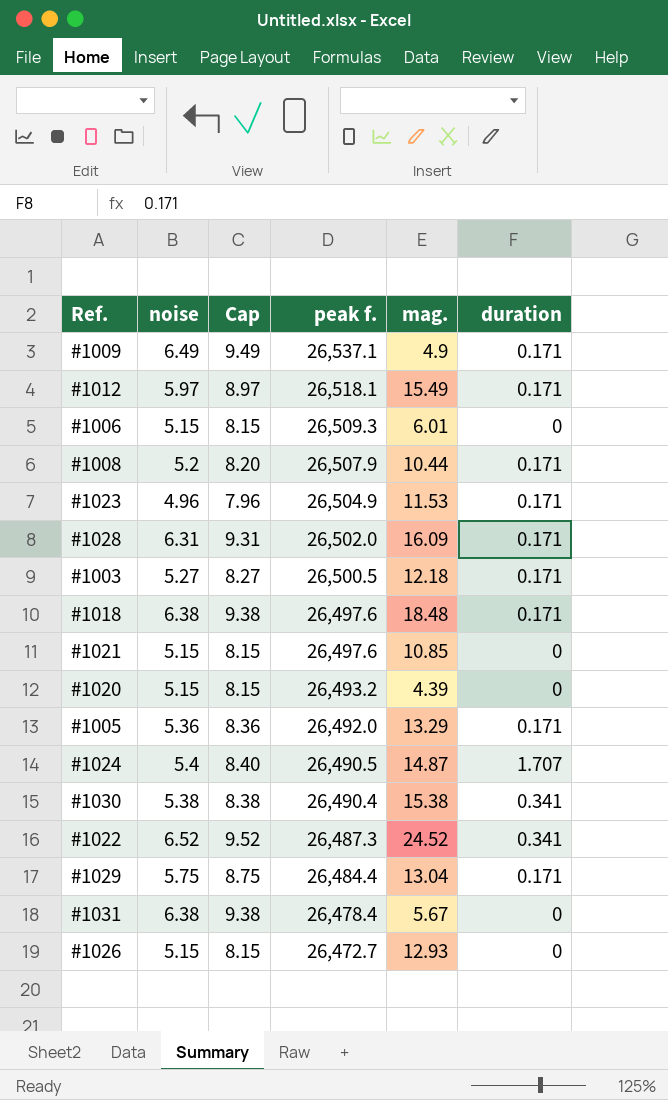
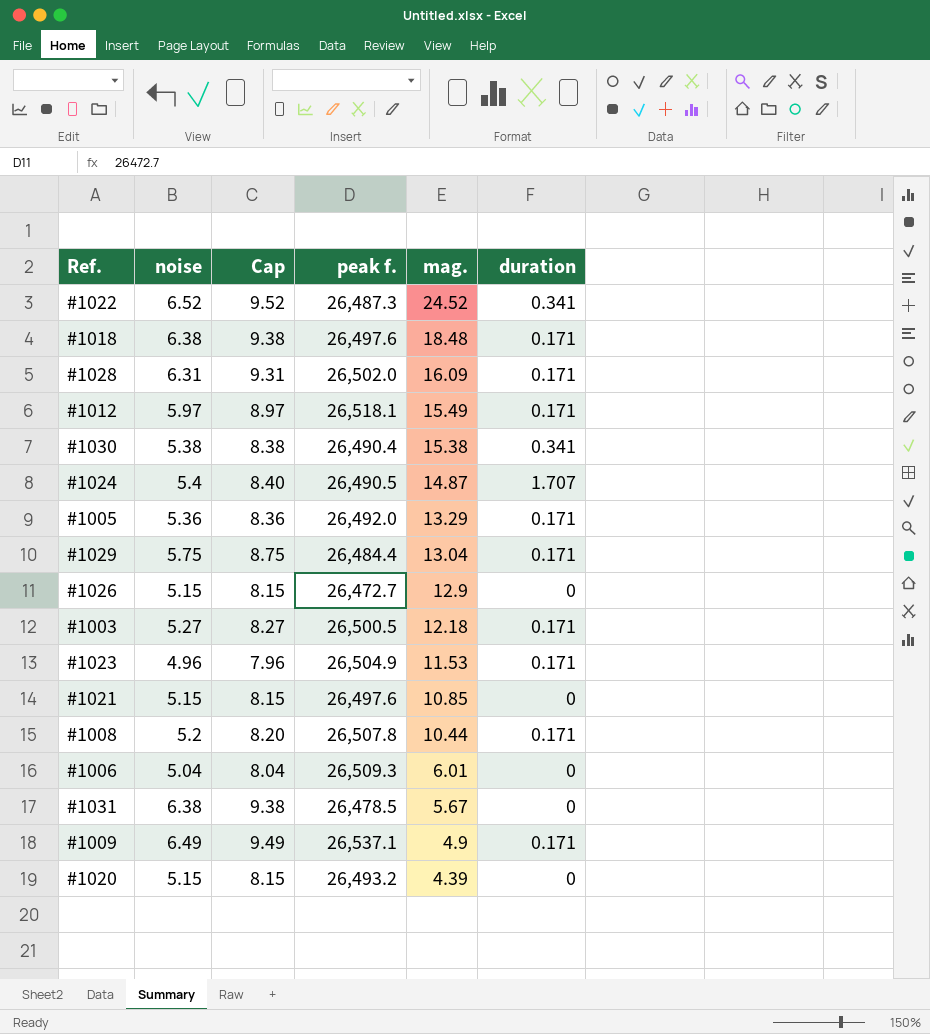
row order: peak f. descending -> mag. descending
#1026 | mag.: 12.93 -> 12.9
#1008 | peak f.: 26,507.9 -> 26,507.8
#1006 | noise: 5.15 -> 5.04
#1006 | Cap: 8.15 -> 8.04
#1031 | peak f.: 26,478.4 -> 26,478.5

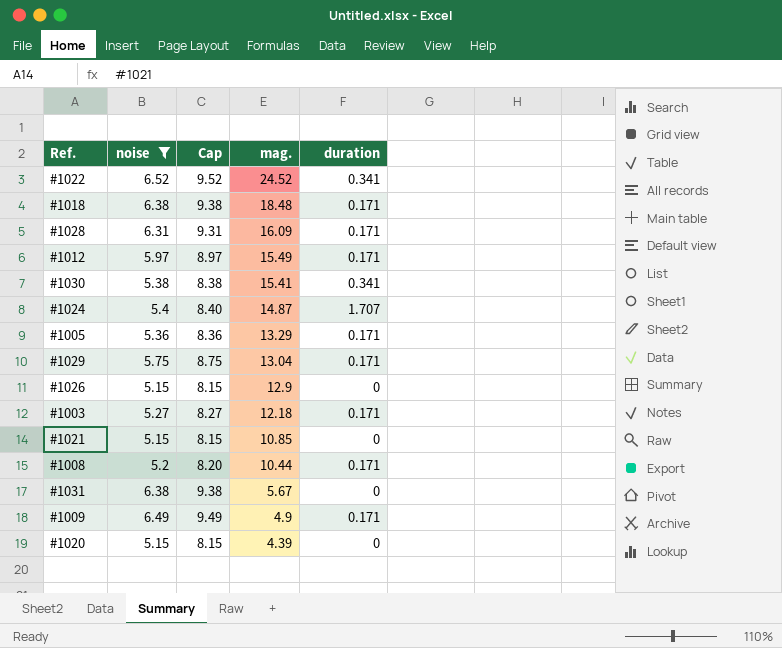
filter: none -> noise >= 5.15
column peak f. | position: 4 -> none
#1030 | mag.: 15.38 -> 15.41

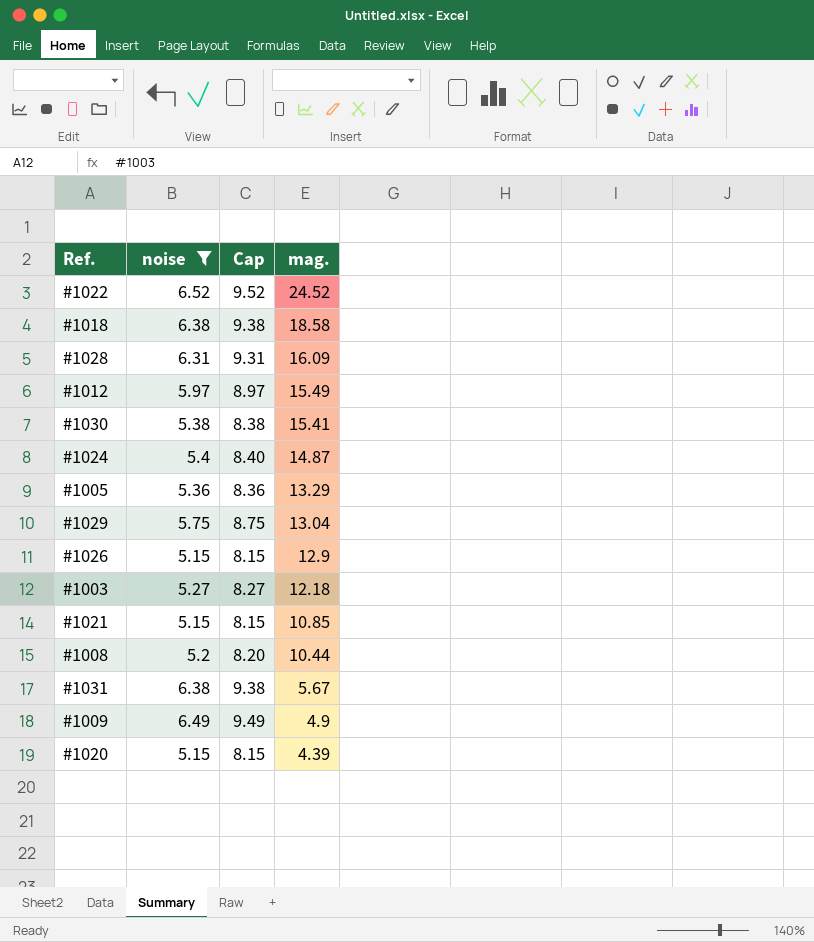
column duration | position: 5 -> none
#1018 | mag.: 18.48 -> 18.58

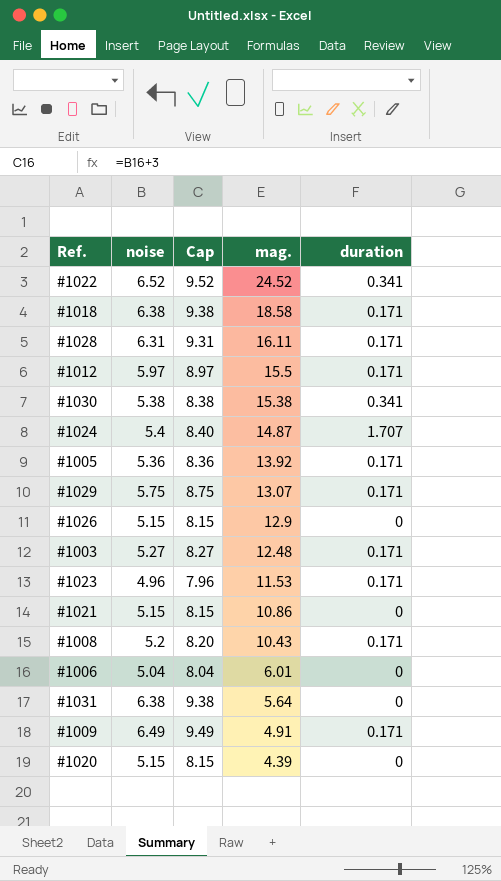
filter: noise >= 5.15 -> none
column duration | position: none -> 5
#1028 | mag.: 16.09 -> 16.11
#1012 | mag.: 15.49 -> 15.5
#1030 | mag.: 15.41 -> 15.38
#1005 | mag.: 13.29 -> 13.92
#1029 | mag.: 13.04 -> 13.07
#1003 | mag.: 12.18 -> 12.48
#1021 | mag.: 10.85 -> 10.86
#1008 | mag.: 10.44 -> 10.43
#1031 | mag.: 5.67 -> 5.64
#1009 | mag.: 4.9 -> 4.91

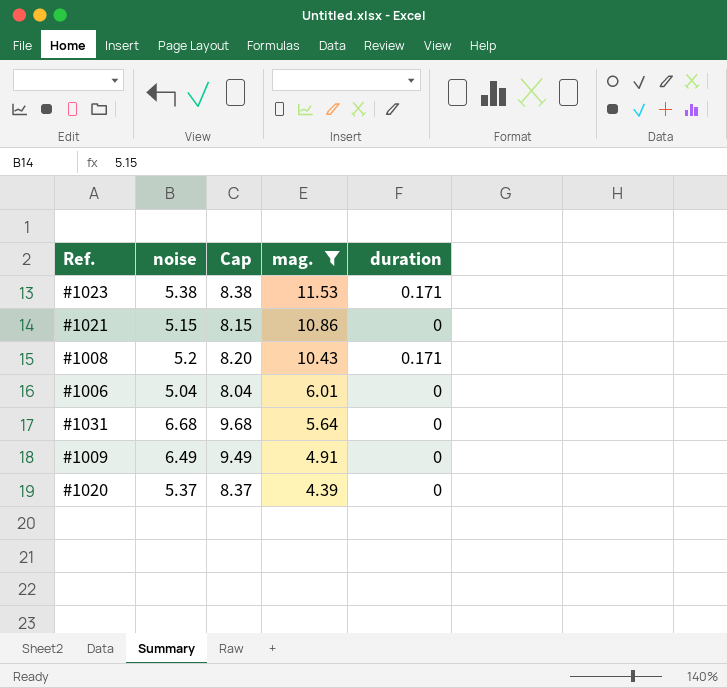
filter: none -> mag. <= 11.53
#1023 | noise: 4.96 -> 5.38
#1023 | Cap: 7.96 -> 8.38
#1031 | noise: 6.38 -> 6.68
#1031 | Cap: 9.38 -> 9.68
#1009 | duration: 0.171 -> 0
#1020 | noise: 5.15 -> 5.37
#1020 | Cap: 8.15 -> 8.37

